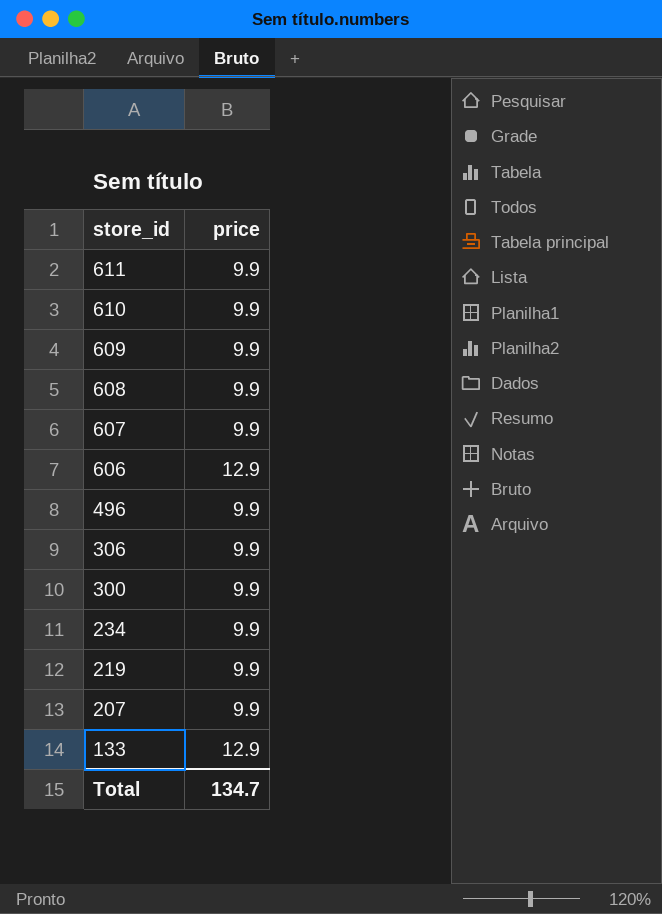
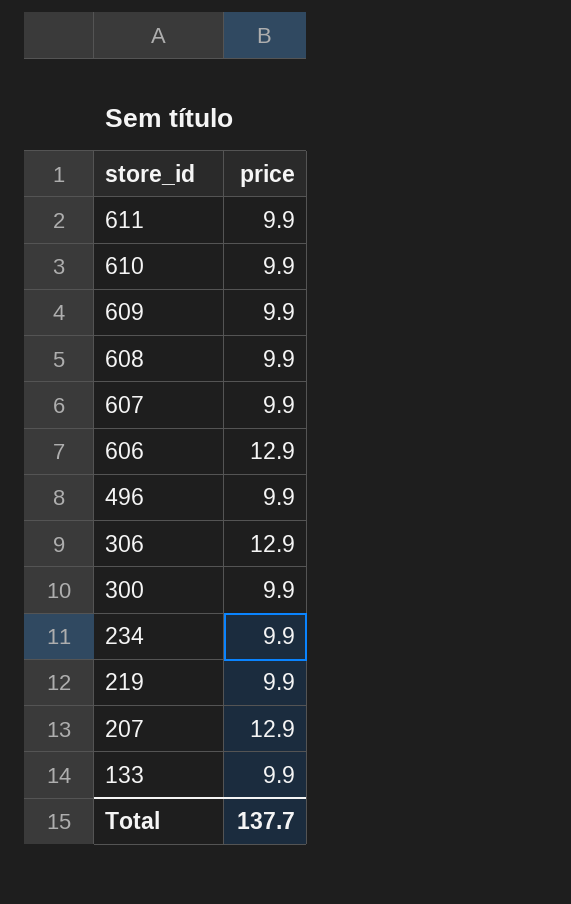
306 | price: 9.9 -> 12.9
207 | price: 9.9 -> 12.9
133 | price: 12.9 -> 9.9
Total | price: 134.7 -> 137.7

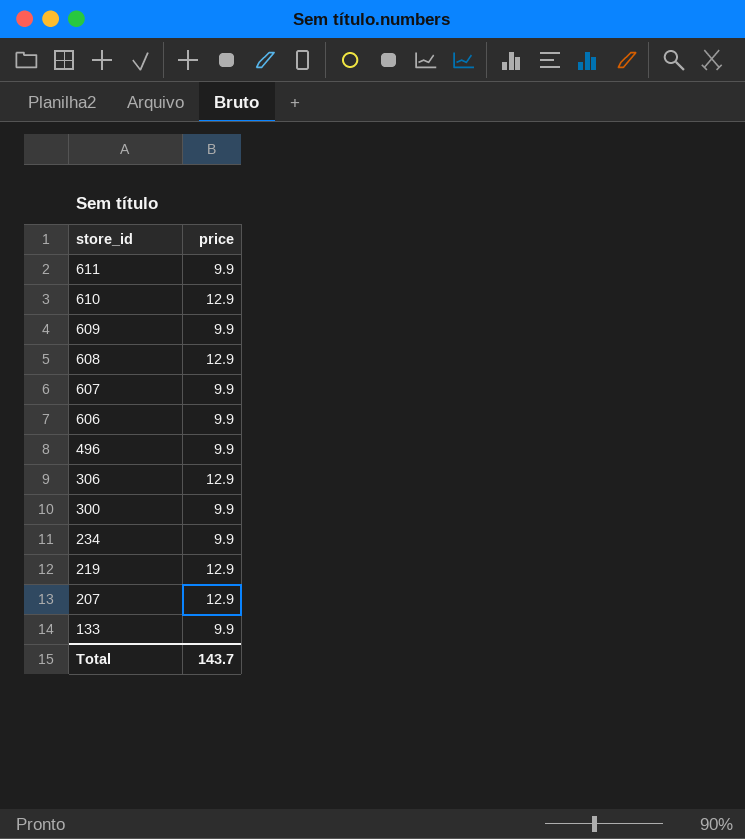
610 | price: 9.9 -> 12.9
608 | price: 9.9 -> 12.9
606 | price: 12.9 -> 9.9
219 | price: 9.9 -> 12.9
Total | price: 137.7 -> 143.7

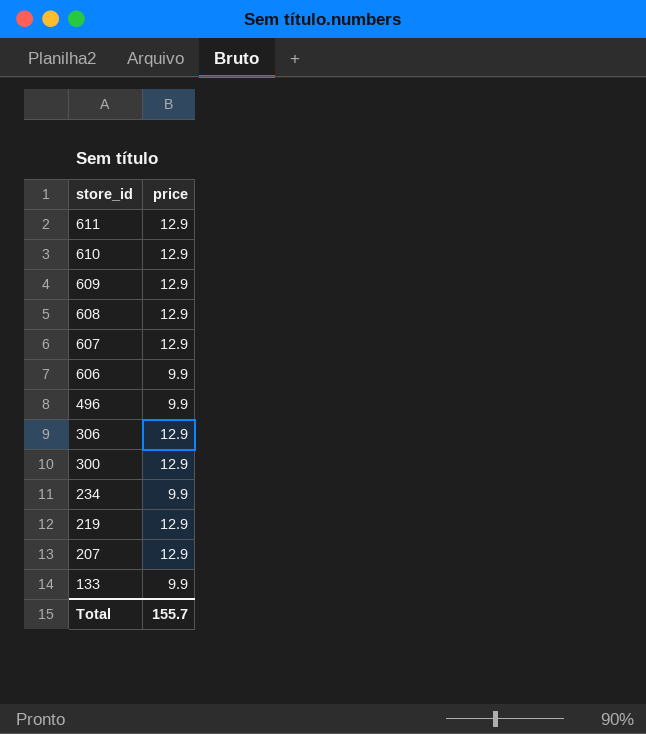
611 | price: 9.9 -> 12.9
609 | price: 9.9 -> 12.9
607 | price: 9.9 -> 12.9
300 | price: 9.9 -> 12.9
Total | price: 143.7 -> 155.7

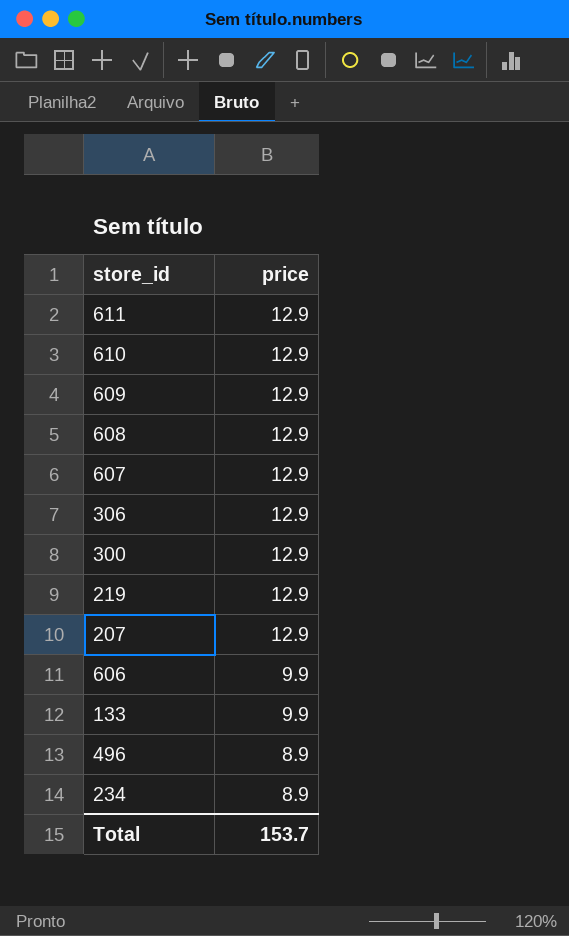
row order: store_id descending -> price descending
496 | price: 9.9 -> 8.9
234 | price: 9.9 -> 8.9
Total | price: 155.7 -> 153.7

